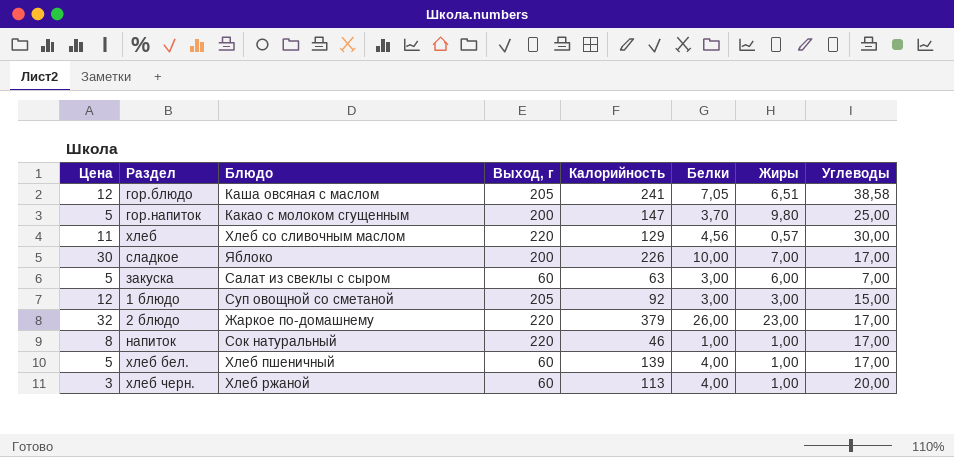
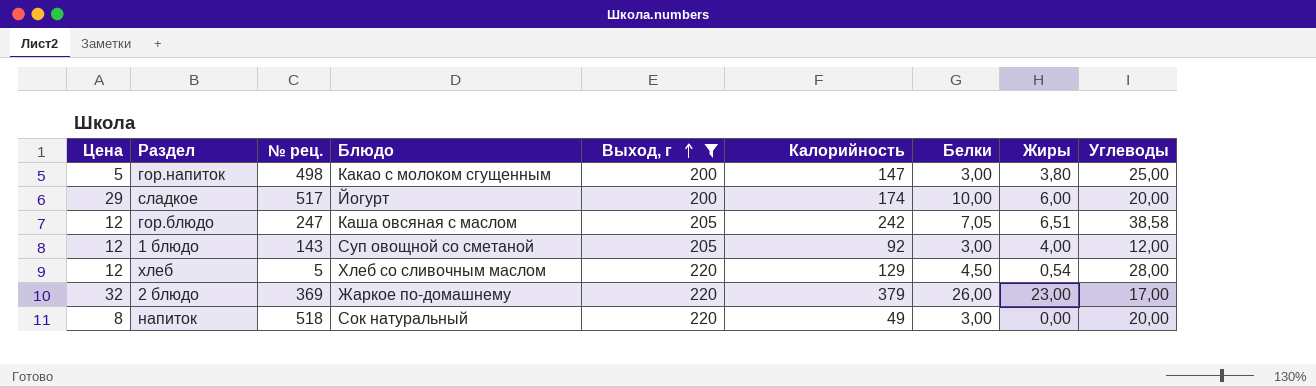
filter: none -> Выход, г != 60
row order: none -> Выход, г ascending
column № рец. | position: none -> 3
гор.напиток | Белки: 3,70 -> 3,00
гор.напиток | Жиры: 9,80 -> 3,80
сладкое | Цена: 30 -> 29
сладкое | Блюдо: Яблоко -> Йогурт
сладкое | Калорийность: 226 -> 174
сладкое | Жиры: 7,00 -> 6,00
сладкое | Углеводы: 17,00 -> 20,00
гор.блюдо | Калорийность: 241 -> 242
1 блюдо | Жиры: 3,00 -> 4,00
1 блюдо | Углеводы: 15,00 -> 12,00
хлеб | Цена: 11 -> 12
хлеб | Белки: 4,56 -> 4,50
хлеб | Жиры: 0,57 -> 0,54
хлеб | Углеводы: 30,00 -> 28,00
напиток | Калорийность: 46 -> 49
напиток | Белки: 1,00 -> 3,00
напиток | Жиры: 1,00 -> 0,00
напиток | Углеводы: 17,00 -> 20,00

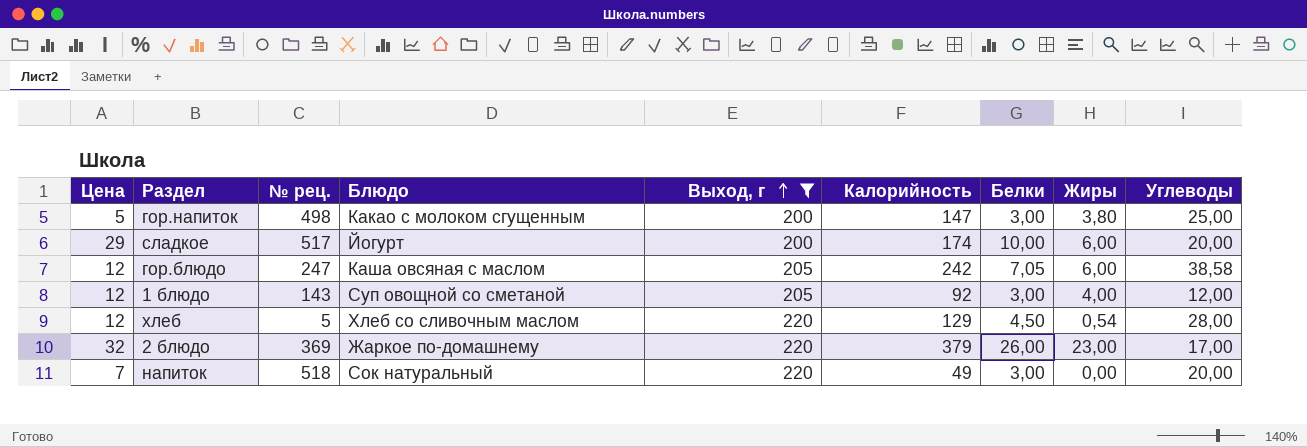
гор.блюдо | Жиры: 6,51 -> 6,00
напиток | Цена: 8 -> 7

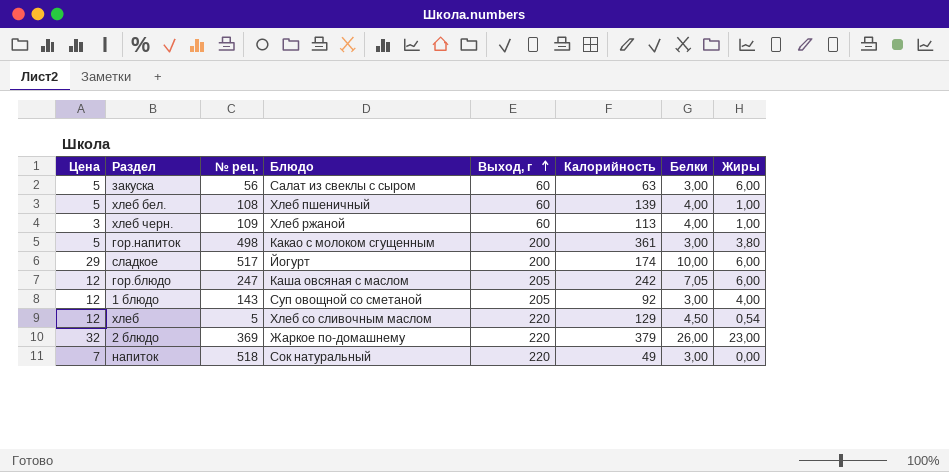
filter: Выход, г != 60 -> none
column Углеводы | position: 9 -> none
гор.напиток | Калорийность: 147 -> 361

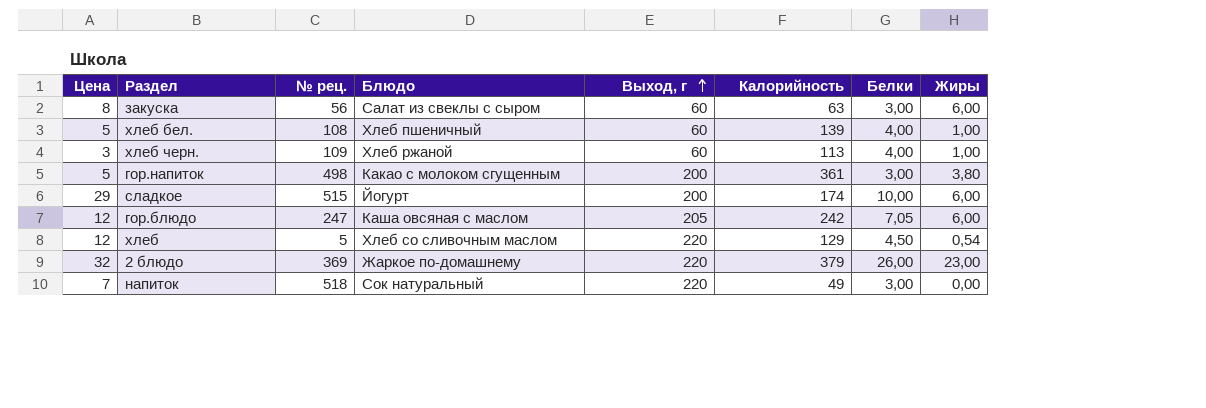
row 1 блюдо: 12 | 143 | Суп овощной со сметаной | 205 | 92 | 3,00 | 4,00 -> none
закуска | Цена: 5 -> 8
сладкое | № рец.: 517 -> 515

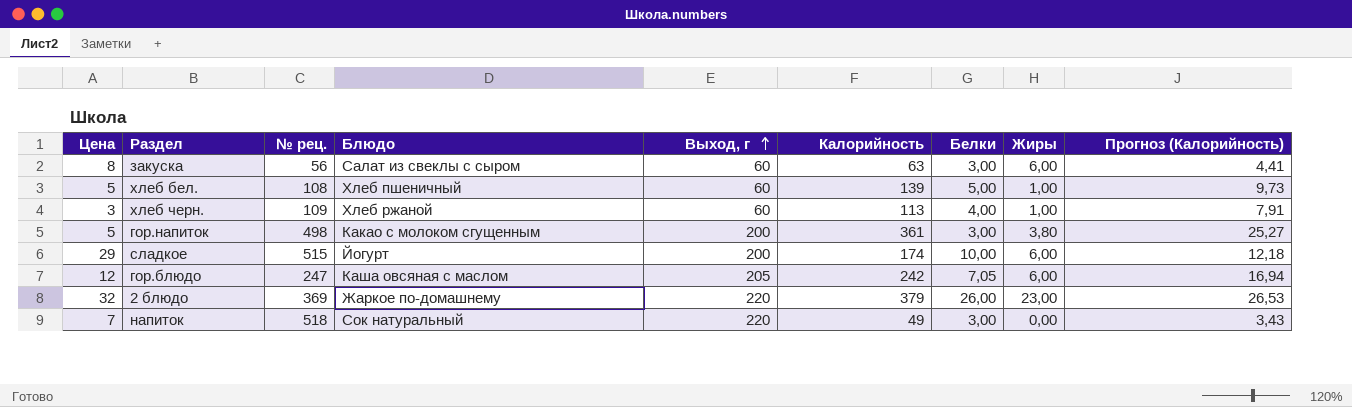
column Прогноз (Калорийность) | formula: none -> [Калорийность] * 0,07
row хлеб: 12 | 5 | Хлеб со сливочным маслом | 220 | 129 | 4,50 | 0,54 -> none
хлеб бел. | Белки: 4,00 -> 5,00

